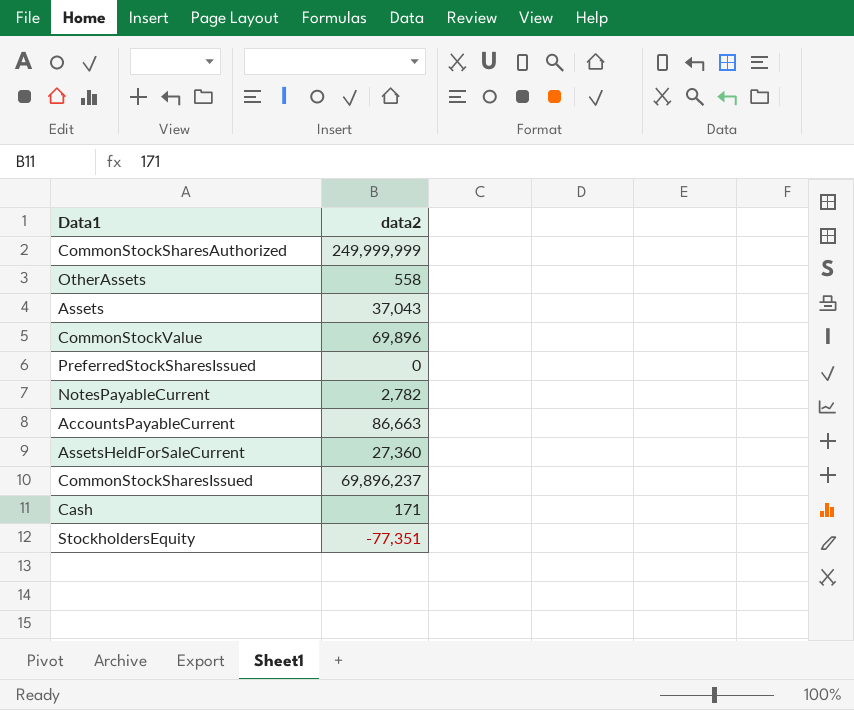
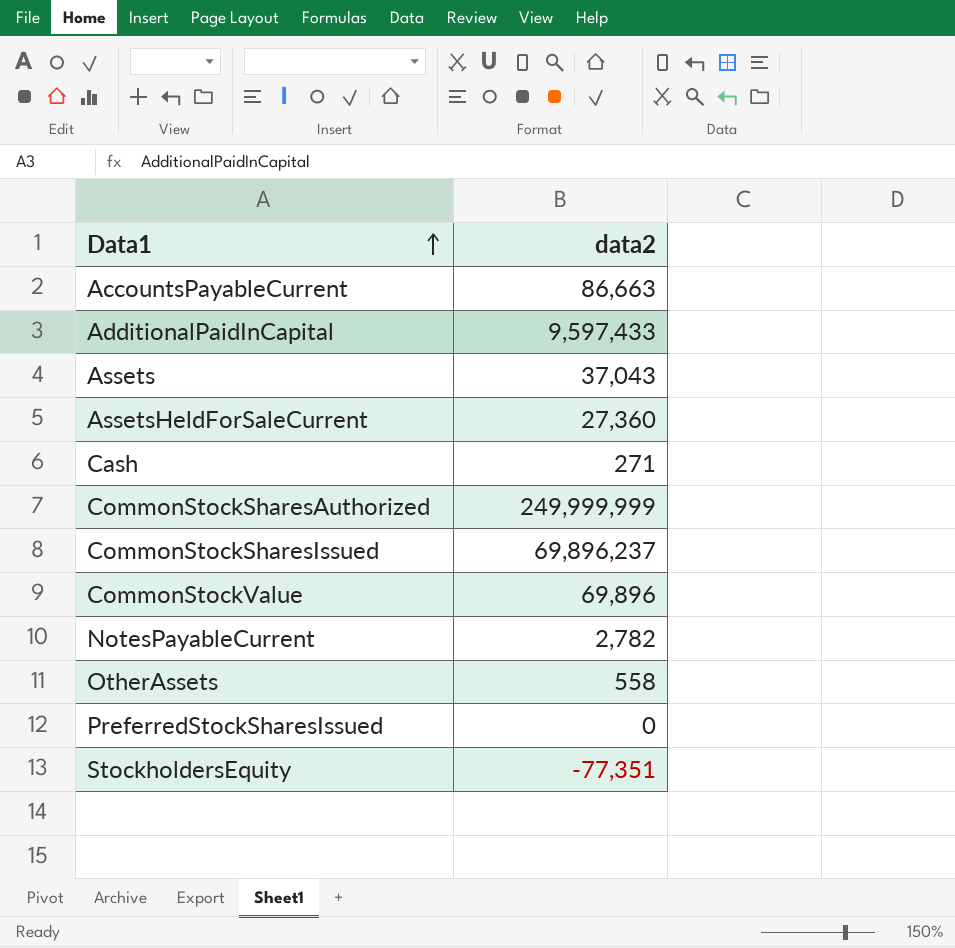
row order: none -> Data1 ascending
row AdditionalPaidInCapital: none -> 9,597,433
Cash | data2: 171 -> 271

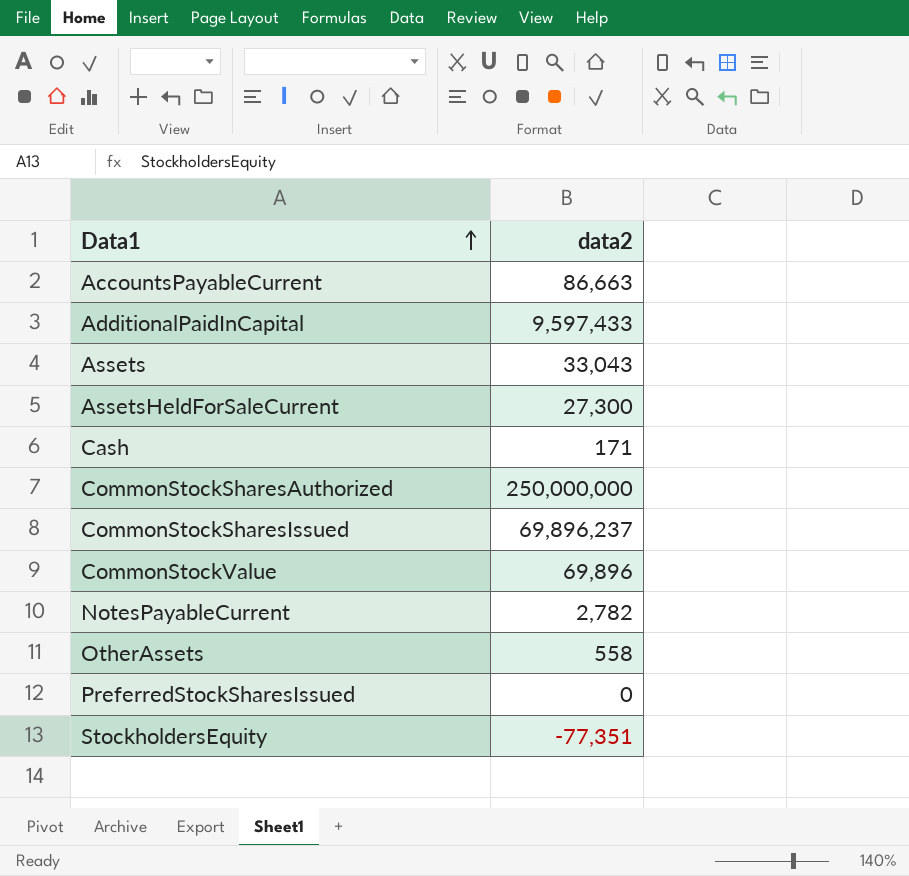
Assets | data2: 37,043 -> 33,043
AssetsHeldForSaleCurrent | data2: 27,360 -> 27,300
Cash | data2: 271 -> 171
CommonStockSharesAuthorized | data2: 249,999,999 -> 250,000,000

